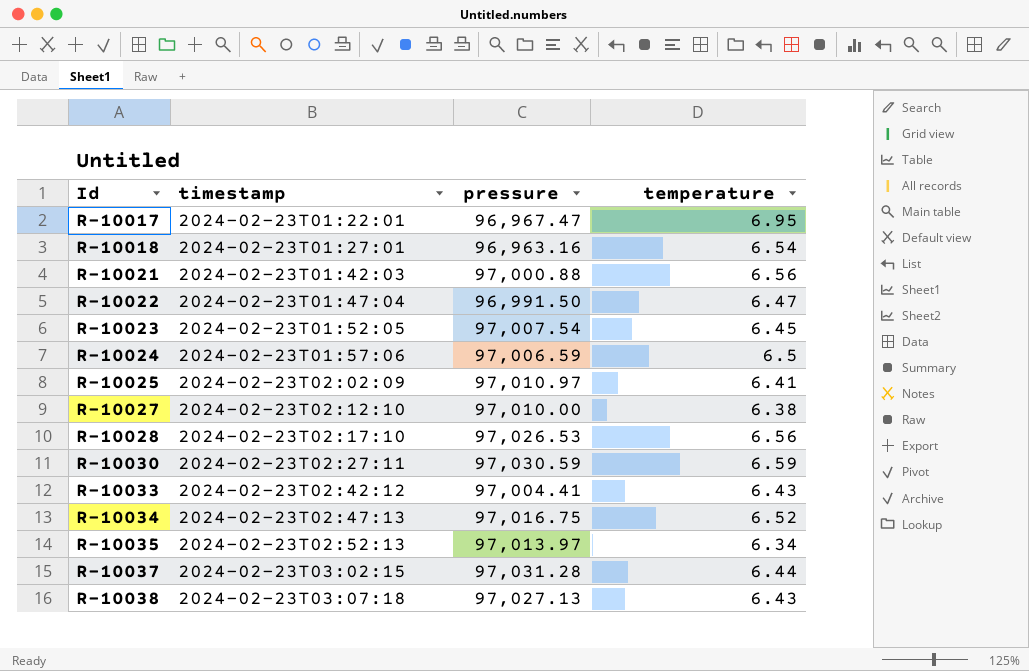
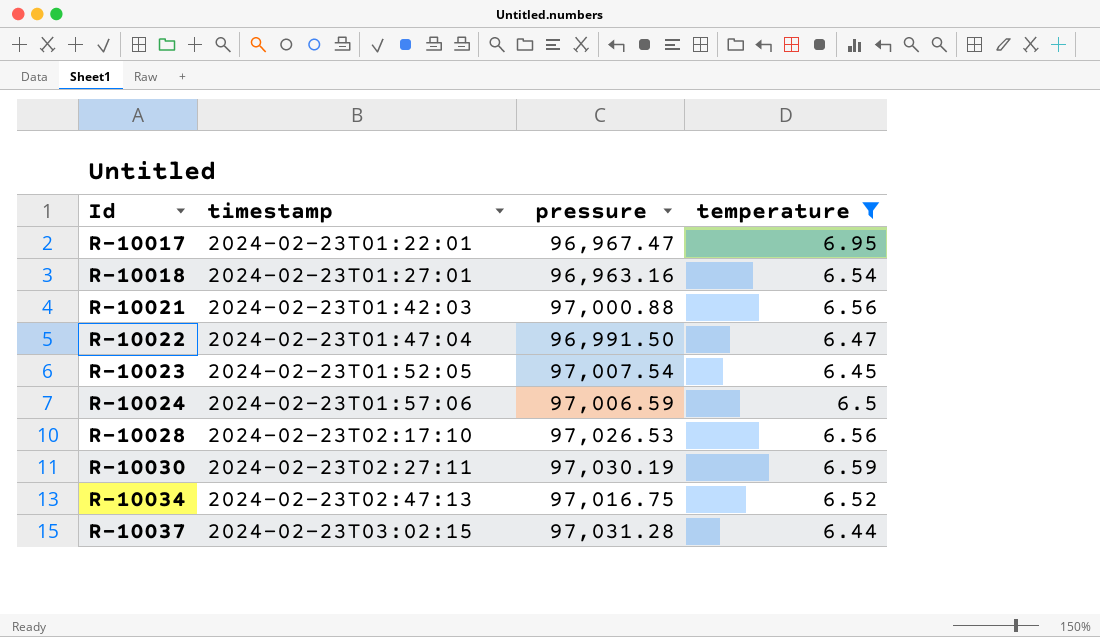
filter: none -> temperature >= 6.44
R-10030 | pressure: 97,030.59 -> 97,030.19

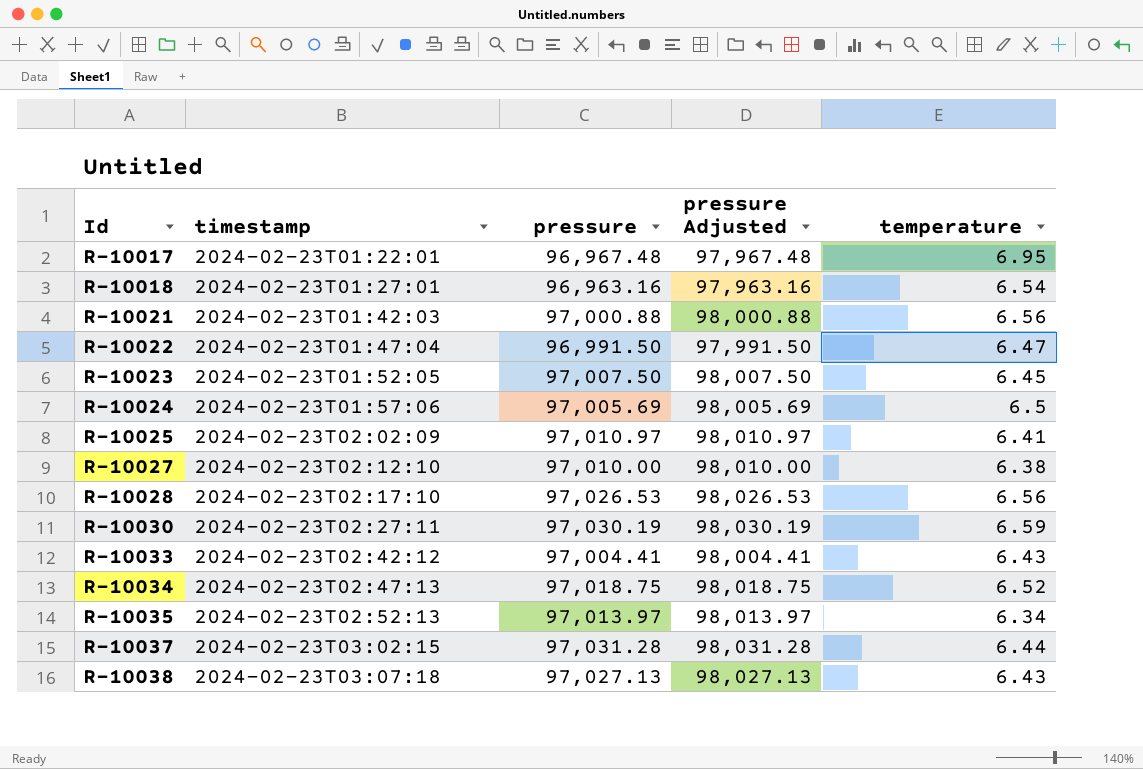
filter: temperature >= 6.44 -> none
column pressure Adjusted | formula: none -> [pressure] + 1000
R-10017 | pressure: 96,967.47 -> 96,967.48
R-10023 | pressure: 97,007.54 -> 97,007.50
R-10024 | pressure: 97,006.59 -> 97,005.69
R-10034 | pressure: 97,016.75 -> 97,018.75

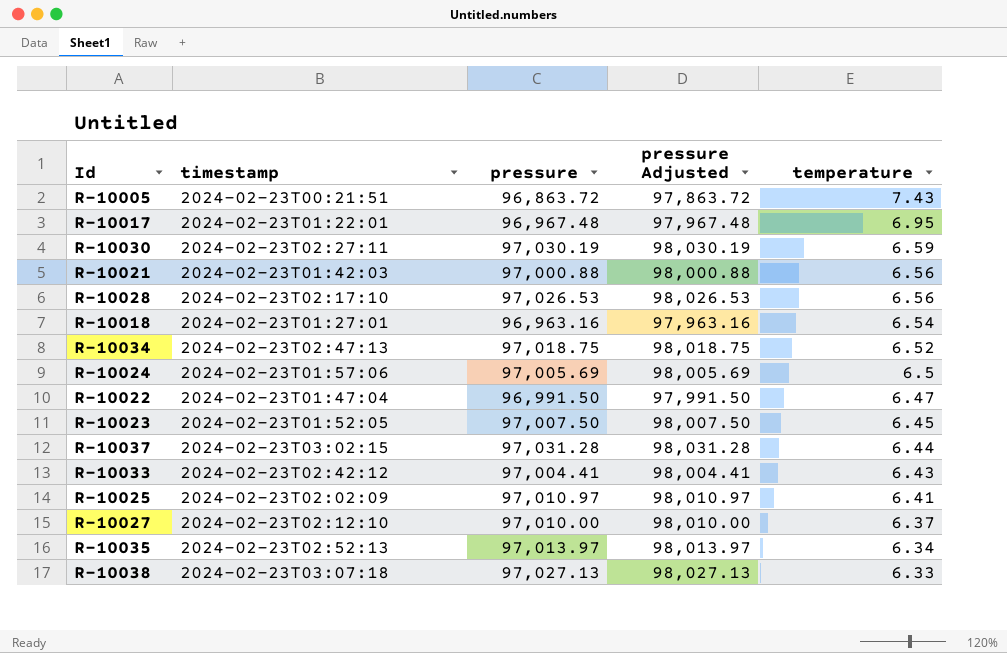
row order: Id ascending -> temperature descending
row R-10005: none -> 2024-02-23T00:21:51 | 96,863.72 | 97,863.72 | 7.43
R-10027 | temperature: 6.38 -> 6.37
R-10038 | temperature: 6.43 -> 6.33

